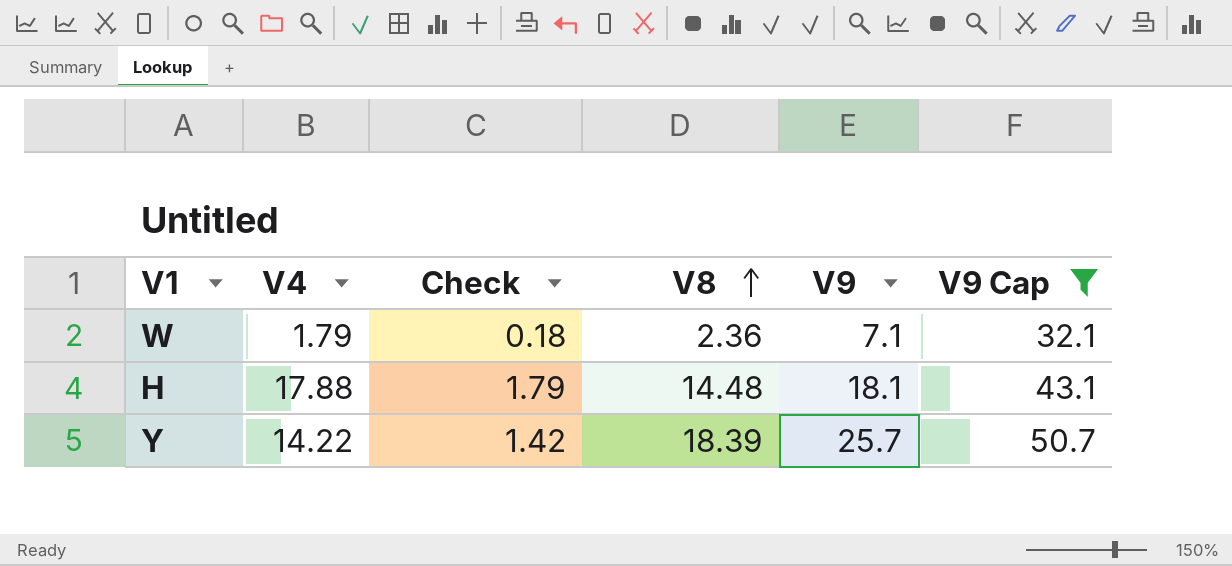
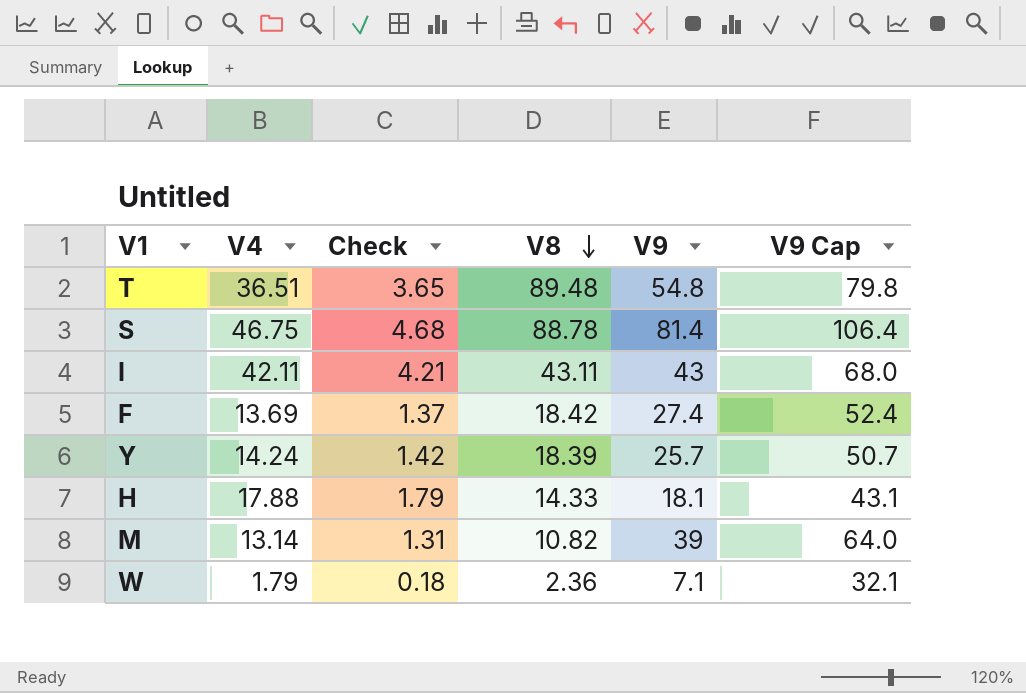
filter: V9 Cap <= 50.7 -> none
row order: V8 ascending -> V8 descending
Y | V4: 14.22 -> 14.24
H | V8: 14.48 -> 14.33

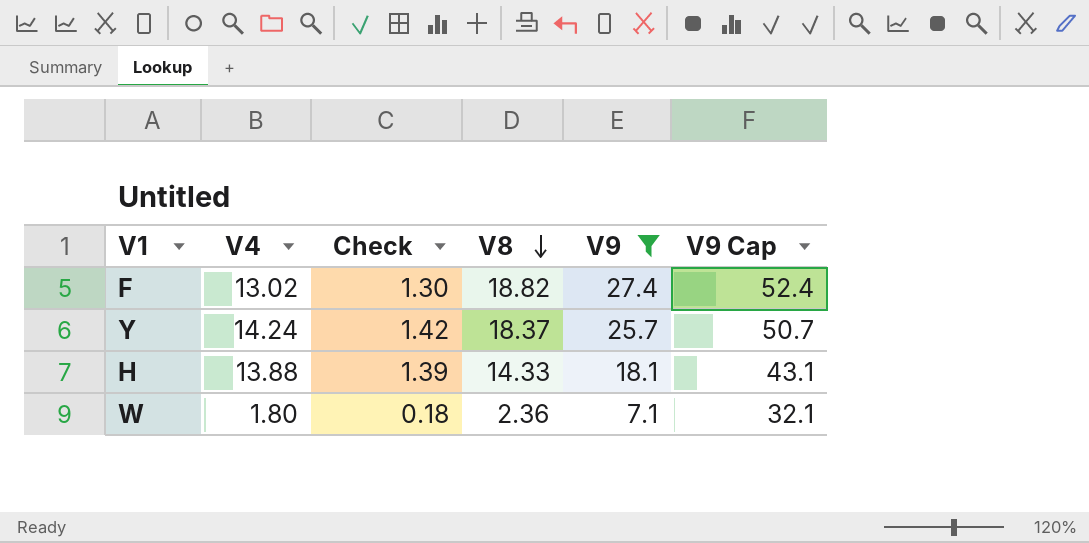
filter: none -> V9 <= 27.4
F | V4: 13.69 -> 13.02
F | Check: 1.37 -> 1.30
F | V8: 18.42 -> 18.82
Y | V8: 18.39 -> 18.37
H | V4: 17.88 -> 13.88
H | Check: 1.79 -> 1.39
W | V4: 1.79 -> 1.80

